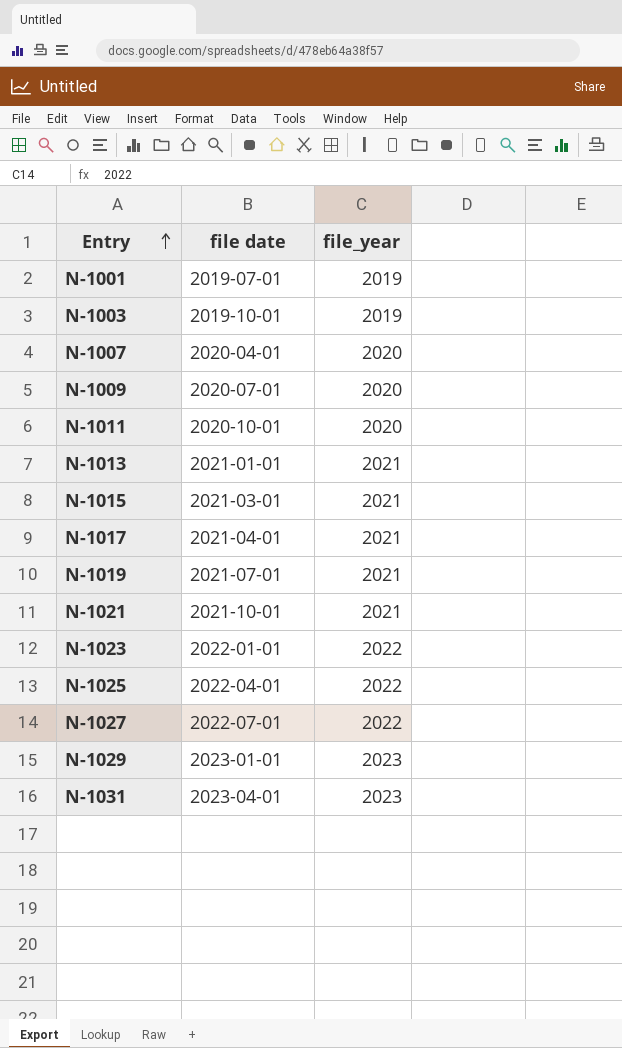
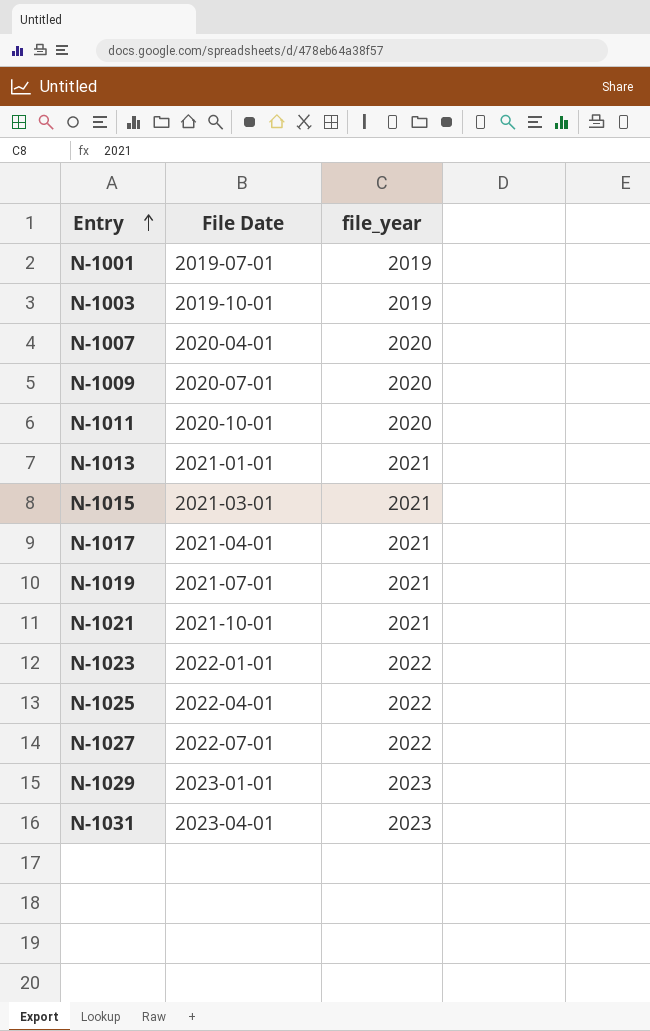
column name: file date -> File Date

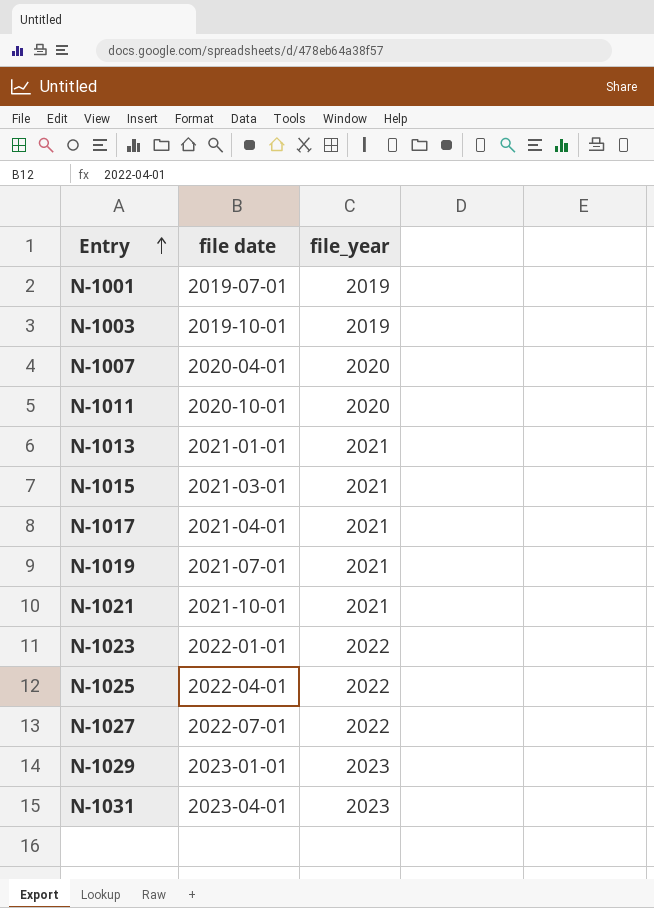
column name: File Date -> file date
row N-1009: 2020-07-01 | 2020 -> none

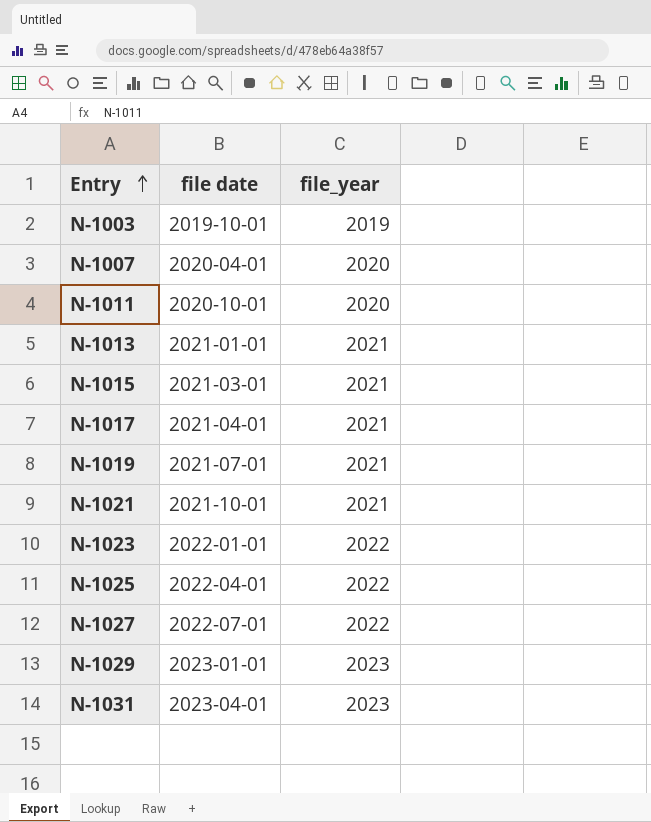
row N-1001: 2019-07-01 | 2019 -> none

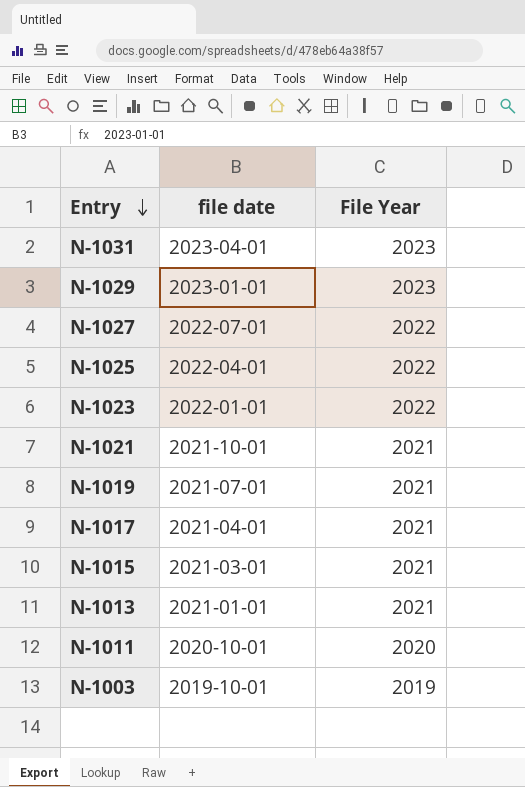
row order: Entry ascending -> Entry descending
column name: file_year -> File Year
row N-1007: 2020-04-01 | 2020 -> none

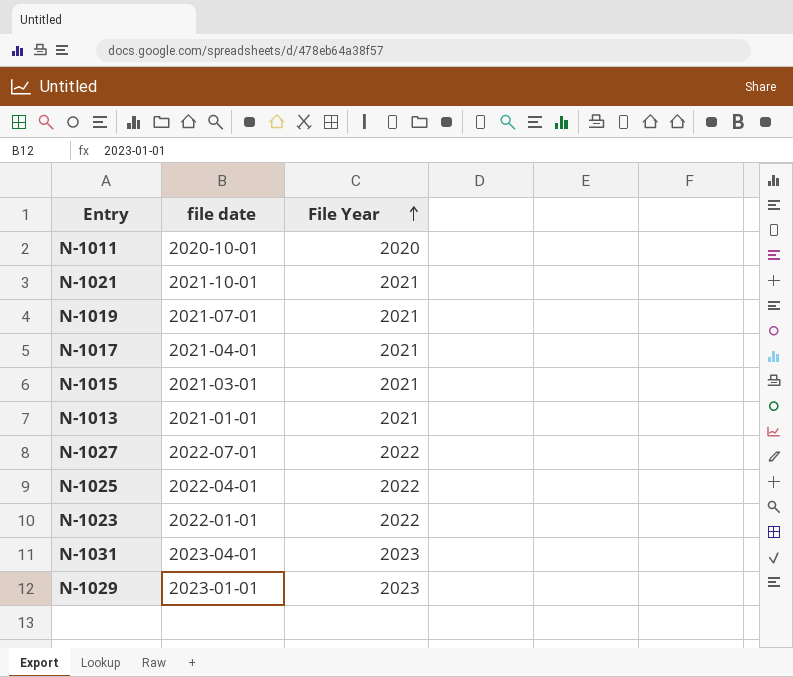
row order: Entry descending -> File Year ascending
row N-1003: 2019-10-01 | 2019 -> none

